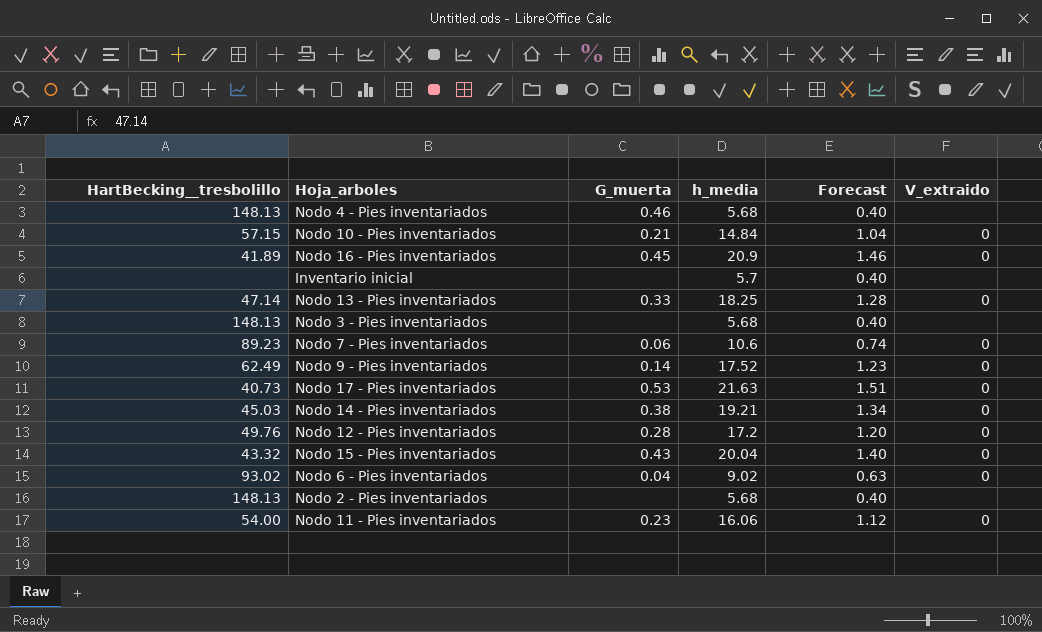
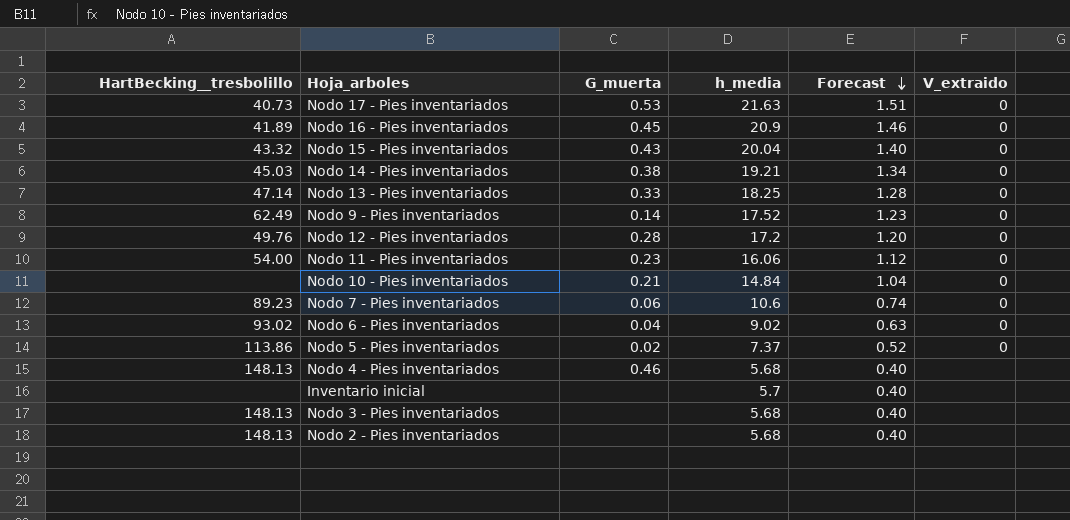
row order: none -> Forecast descending
Nodo 10 - Pies inventariados | HartBecking__tresbolillo: 57.15 -> none
row Nodo 5 - Pies inventariados: none -> 113.86 | 0.02 | 7.37 | 0.52 | 0

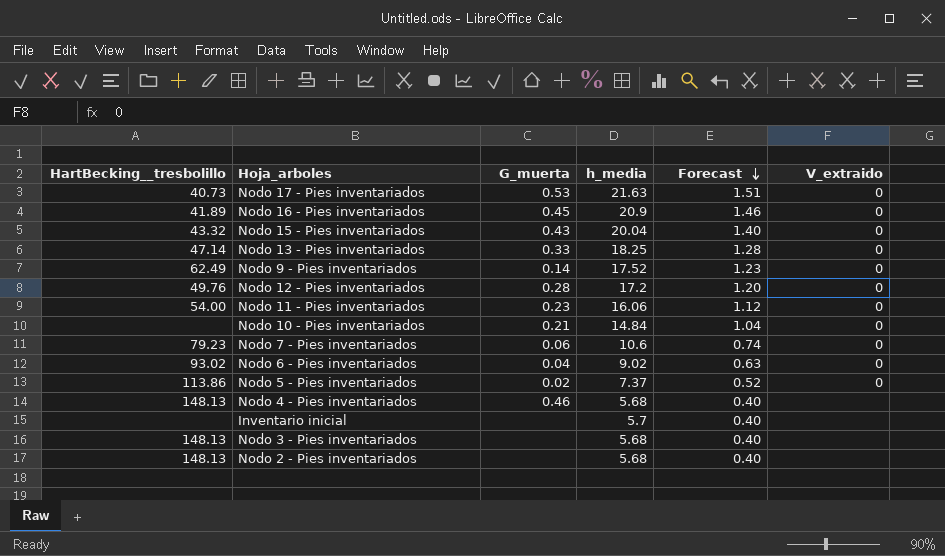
row Nodo 14 - Pies inventariados: 45.03 | 0.38 | 19.21 | 1.34 | 0 -> none
Nodo 7 - Pies inventariados | HartBecking__tresbolillo: 89.23 -> 79.23

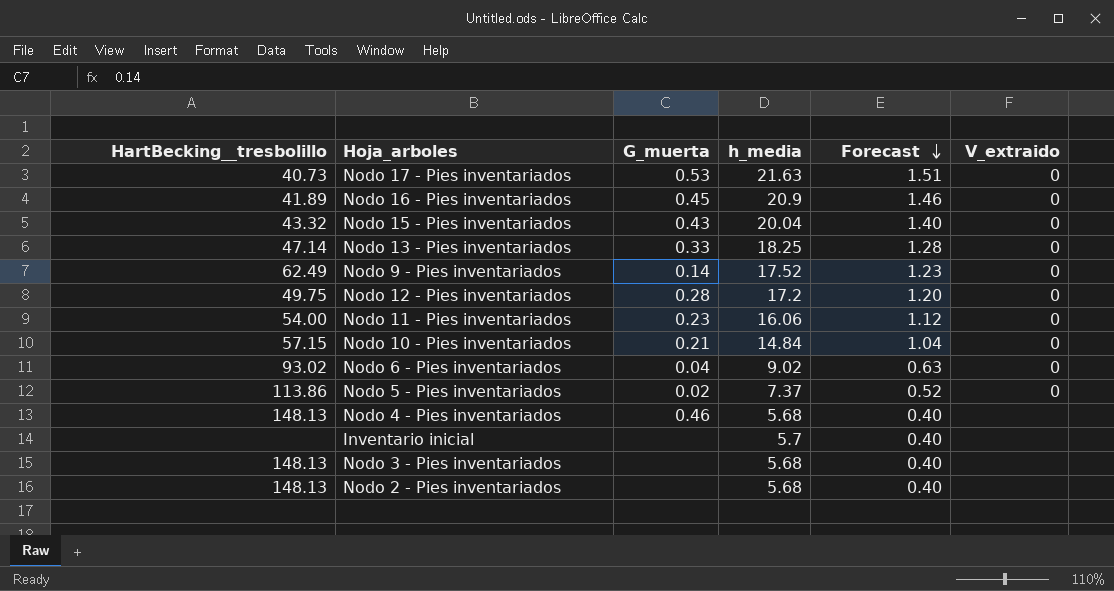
row Nodo 7 - Pies inventariados: 79.23 | 0.06 | 10.6 | 0.74 | 0 -> none
Nodo 12 - Pies inventariados | HartBecking__tresbolillo: 49.76 -> 49.75
Nodo 10 - Pies inventariados | HartBecking__tresbolillo: none -> 57.15

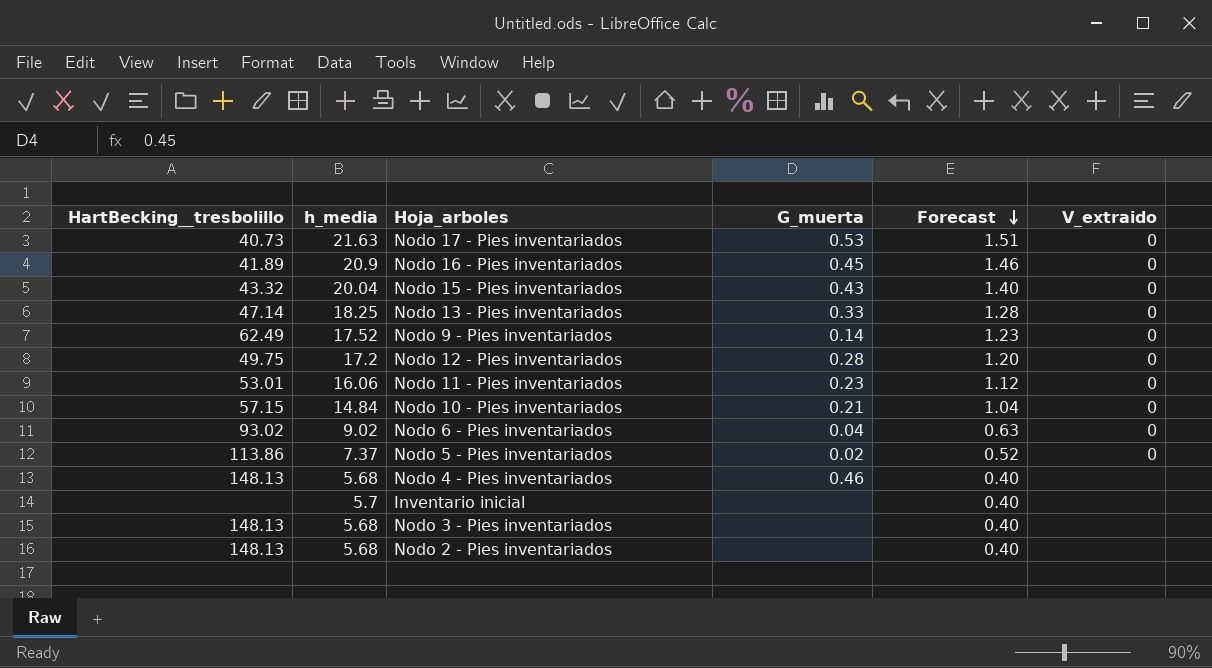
column h_media | position: 4 -> 2
Nodo 11 - Pies inventariados | HartBecking__tresbolillo: 54.00 -> 53.01

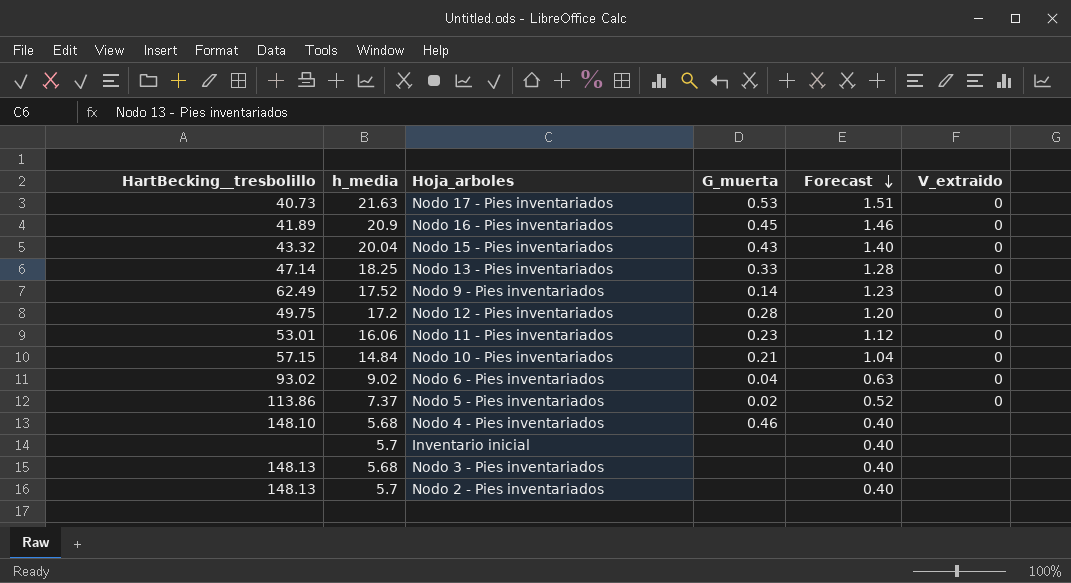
Nodo 4 - Pies inventariados | HartBecking__tresbolillo: 148.13 -> 148.10
Nodo 2 - Pies inventariados | h_media: 5.68 -> 5.7

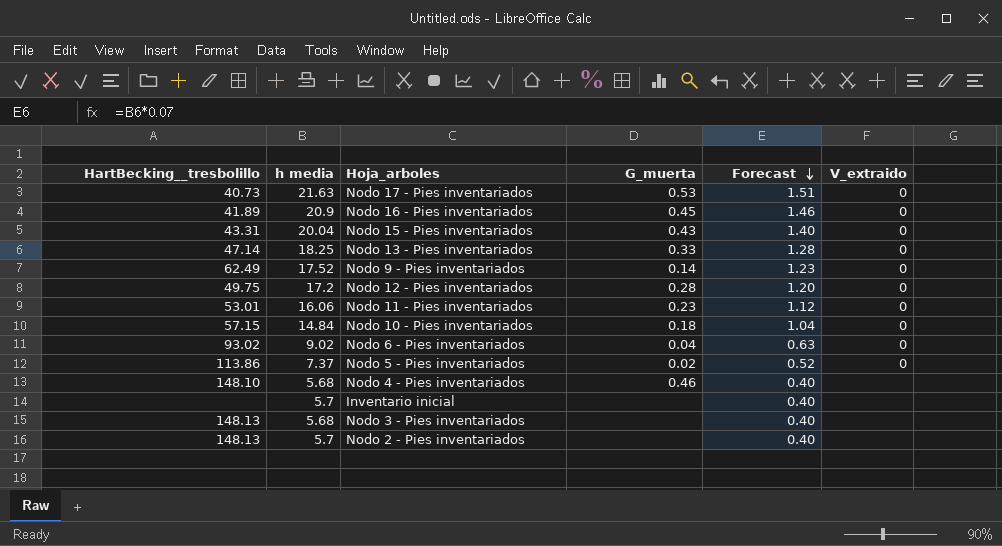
column name: h_media -> h media
Nodo 15 - Pies inventariados | HartBecking__tresbolillo: 43.32 -> 43.31
Nodo 10 - Pies inventariados | G_muerta: 0.21 -> 0.18

